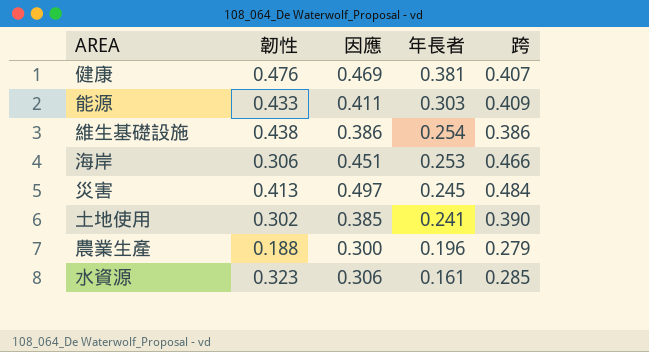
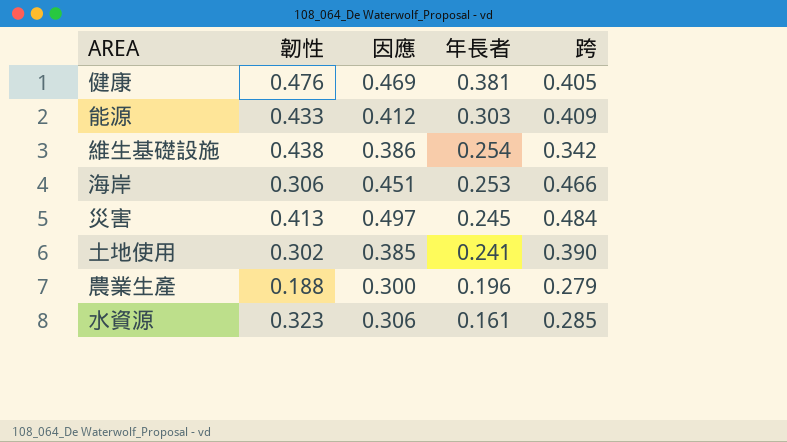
健康 | 跨: 0.407 -> 0.405
能源 | 因應: 0.411 -> 0.412
維生基礎設施 | 跨: 0.386 -> 0.342

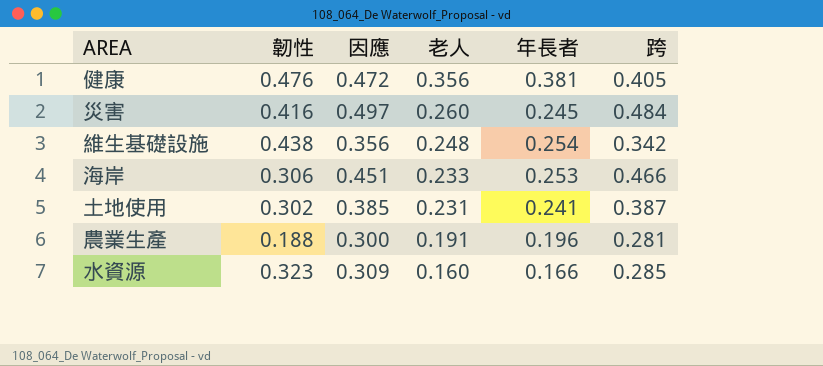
row order: 年長者 descending -> 老人 descending
column 老人 | position: none -> 4
row 能源: 0.433 | 0.412 | 0.303 | 0.409 -> none
健康 | 因應: 0.469 -> 0.472
災害 | 韌性: 0.413 -> 0.416
維生基礎設施 | 因應: 0.386 -> 0.356
土地使用 | 跨: 0.390 -> 0.387
農業生產 | 跨: 0.279 -> 0.281
水資源 | 因應: 0.306 -> 0.309
水資源 | 年長者: 0.161 -> 0.166

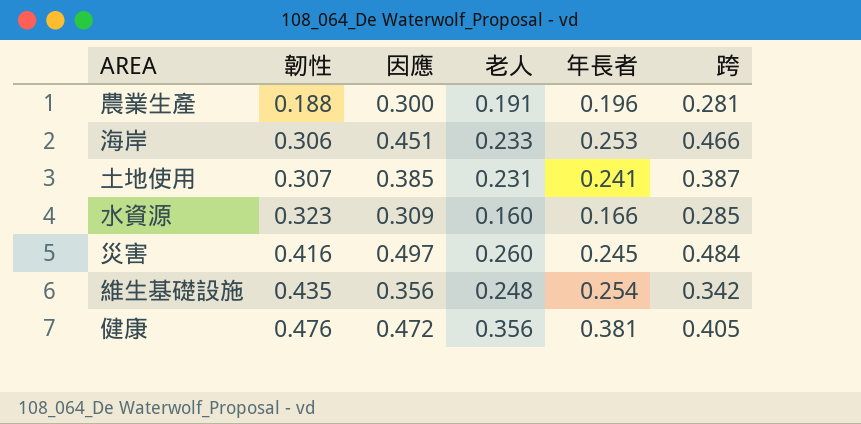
row order: 老人 descending -> 韌性 ascending
土地使用 | 韌性: 0.302 -> 0.307
維生基礎設施 | 韌性: 0.438 -> 0.435

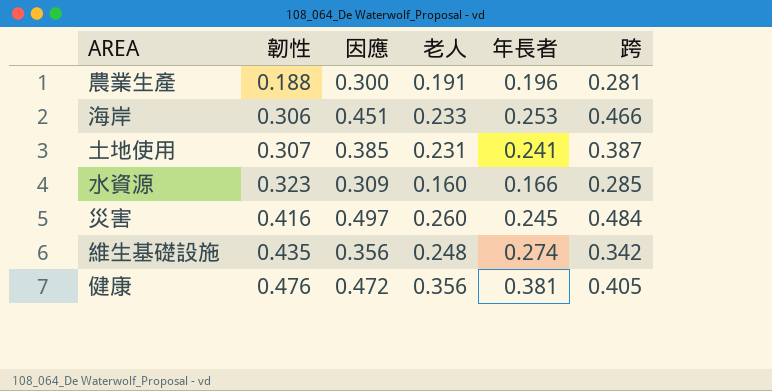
維生基礎設施 | 年長者: 0.254 -> 0.274

